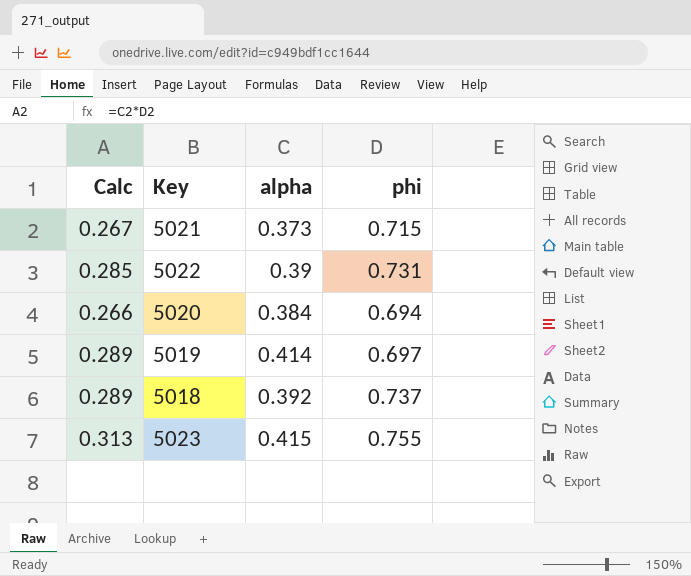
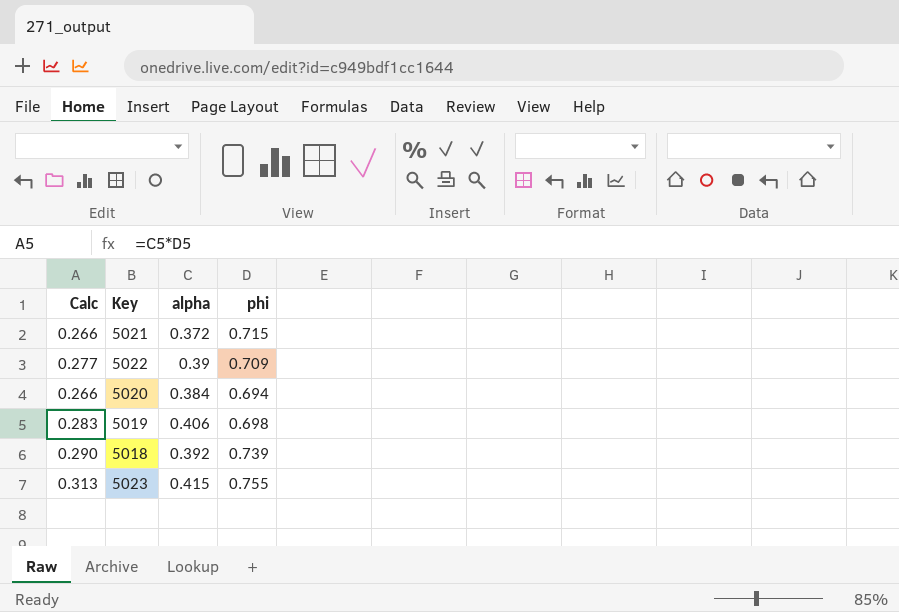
5021 | Calc: 0.267 -> 0.266
5021 | alpha: 0.373 -> 0.372
5022 | Calc: 0.285 -> 0.277
5022 | phi: 0.731 -> 0.709
5019 | Calc: 0.289 -> 0.283
5019 | alpha: 0.414 -> 0.406
5019 | phi: 0.697 -> 0.698
5018 | Calc: 0.289 -> 0.290
5018 | phi: 0.737 -> 0.739

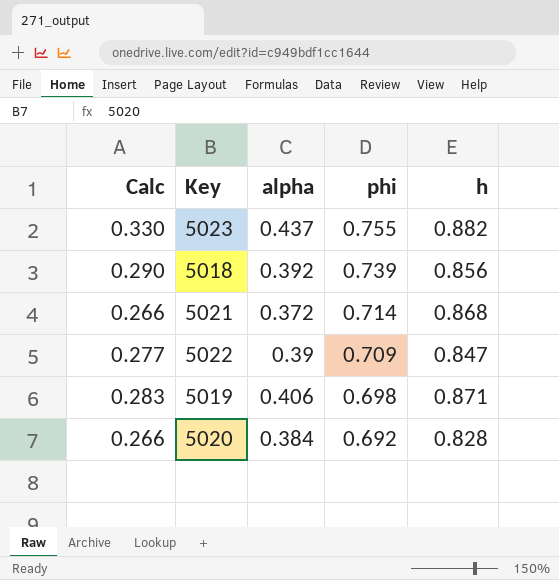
row order: none -> phi descending
column h | position: none -> 5
5023 | Calc: 0.313 -> 0.330
5023 | alpha: 0.415 -> 0.437
5021 | phi: 0.715 -> 0.714
5020 | phi: 0.694 -> 0.692

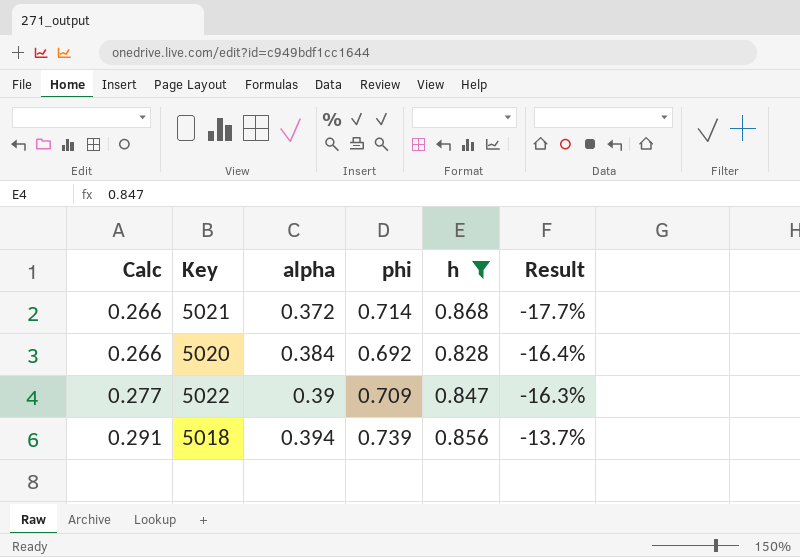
filter: none -> h <= 0.868
row order: phi descending -> Calc ascending
column Result | formula: none -> ([phi] - [h]) / [h]
5018 | Calc: 0.290 -> 0.291
5018 | alpha: 0.392 -> 0.394

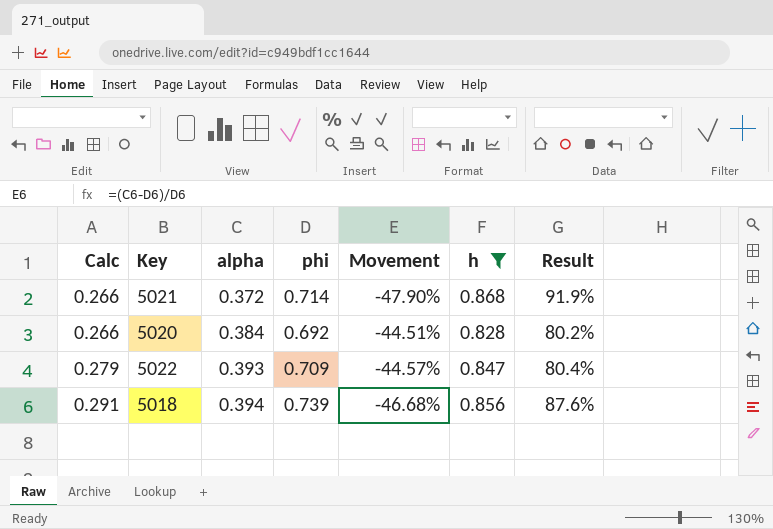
column Movement | formula: none -> ([alpha] - [phi]) / [phi]
column Result | formula: ([phi] - [h]) / [h] -> ([phi] - [alpha]) / [alpha]
5022 | Calc: 0.277 -> 0.279
5022 | alpha: 0.39 -> 0.393

